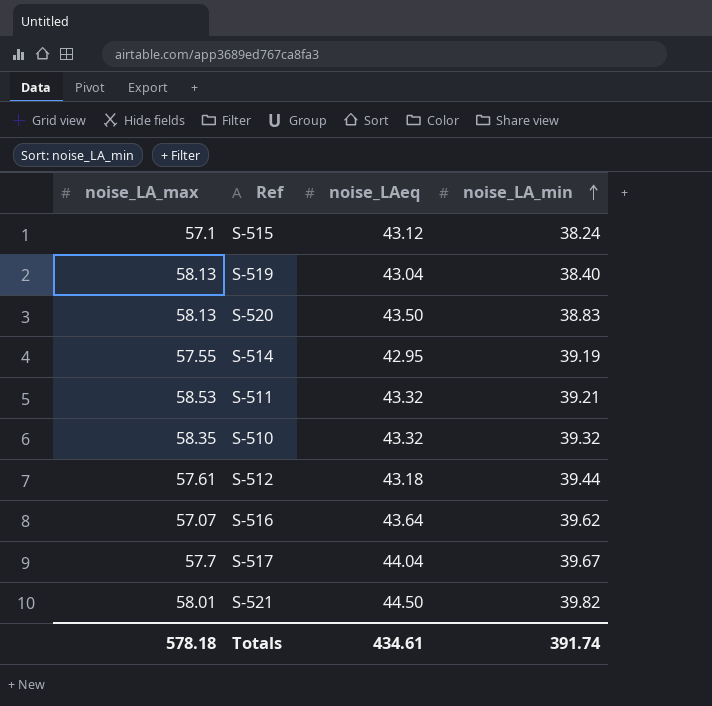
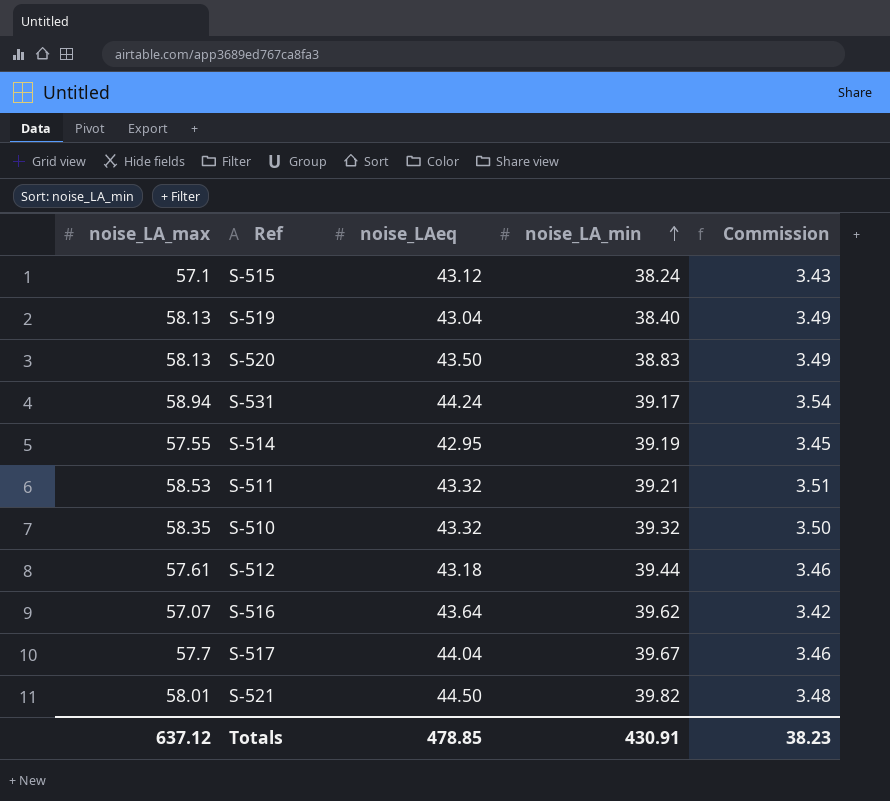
column Commission | formula: none -> [noise_LA_max] * 0.06
row S-531: none -> 58.94 | 44.24 | 39.17 | 3.54
Totals | noise_LA_max: 578.18 -> 637.12
Totals | noise_LAeq: 434.61 -> 478.85
Totals | noise_LA_min: 391.74 -> 430.91

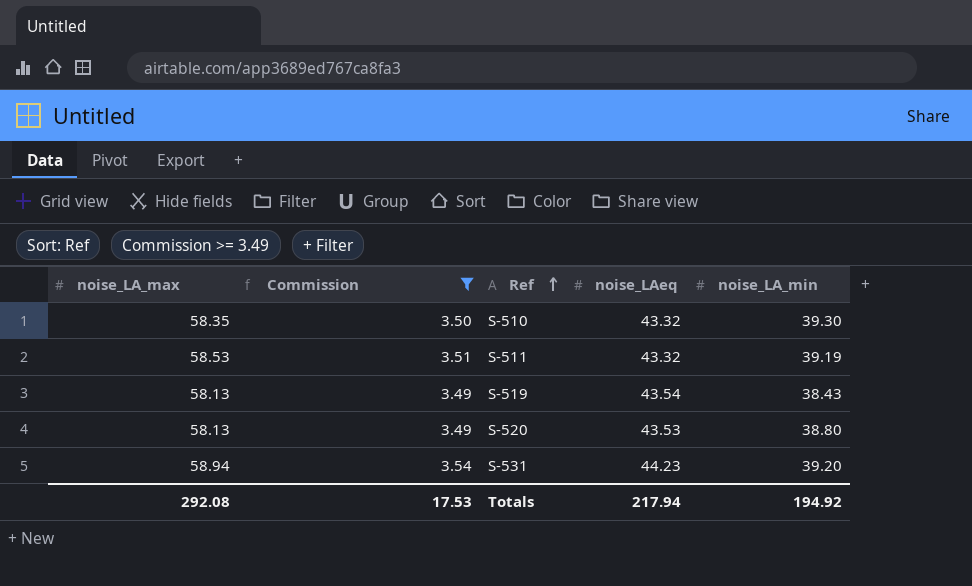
filter: none -> Commission >= 3.49
row order: noise_LA_min ascending -> Ref ascending
column Commission | position: 5 -> 2
S-510 | noise_LA_min: 39.32 -> 39.30
S-511 | noise_LA_min: 39.21 -> 39.19
S-519 | noise_LAeq: 43.04 -> 43.54
S-519 | noise_LA_min: 38.40 -> 38.43
S-520 | noise_LAeq: 43.50 -> 43.53
S-520 | noise_LA_min: 38.83 -> 38.80
S-531 | noise_LAeq: 44.24 -> 44.23
S-531 | noise_LA_min: 39.17 -> 39.20
Totals | noise_LA_max: 637.12 -> 292.08
Totals | Commission: 38.23 -> 17.53
Totals | noise_LAeq: 478.85 -> 217.94
Totals | noise_LA_min: 430.91 -> 194.92

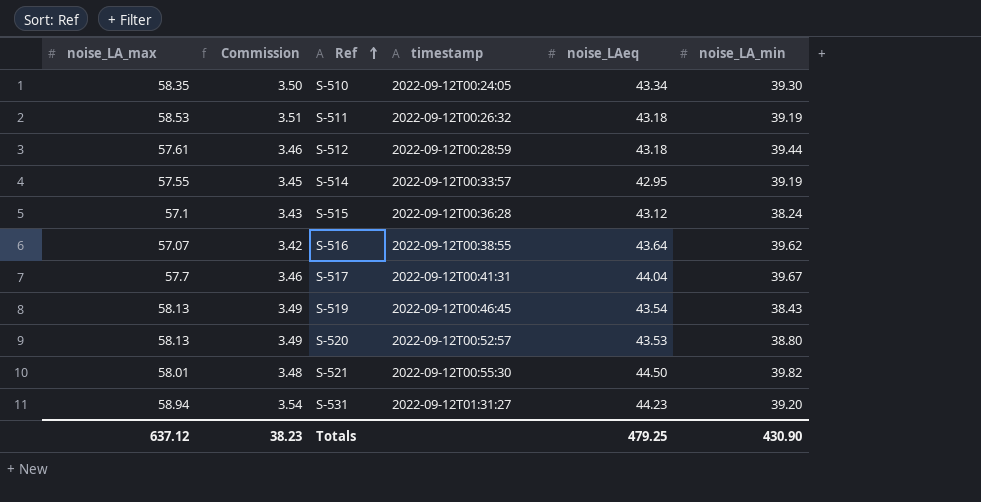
filter: Commission >= 3.49 -> none
column timestamp | position: none -> 4
S-510 | noise_LAeq: 43.32 -> 43.34
S-511 | noise_LAeq: 43.32 -> 43.18
Totals | noise_LA_max: 292.08 -> 637.12
Totals | Commission: 17.53 -> 38.23
Totals | noise_LAeq: 217.94 -> 479.25
Totals | noise_LA_min: 194.92 -> 430.90

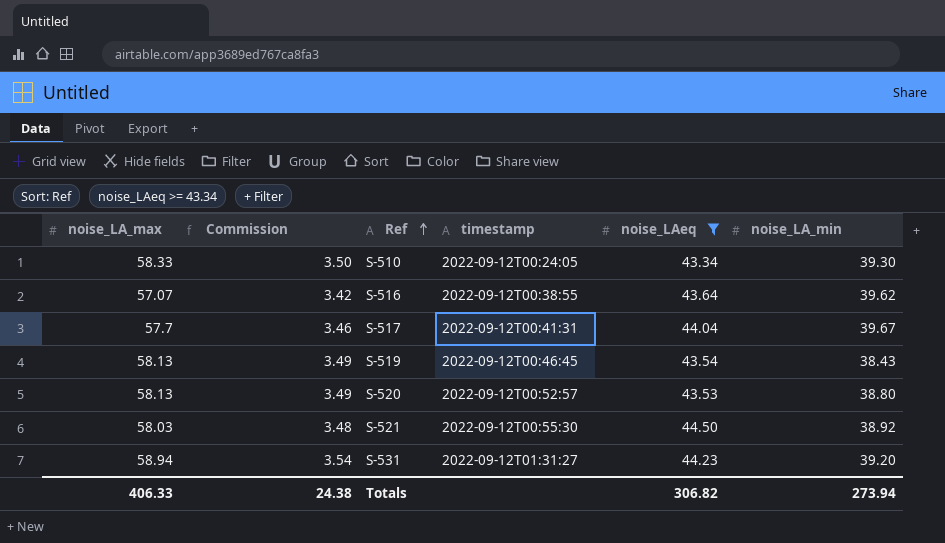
filter: none -> noise_LAeq >= 43.34
S-510 | noise_LA_max: 58.35 -> 58.33
S-521 | noise_LA_max: 58.01 -> 58.03
S-521 | noise_LA_min: 39.82 -> 38.92
Totals | noise_LA_max: 637.12 -> 406.33
Totals | Commission: 38.23 -> 24.38
Totals | noise_LAeq: 479.25 -> 306.82
Totals | noise_LA_min: 430.90 -> 273.94

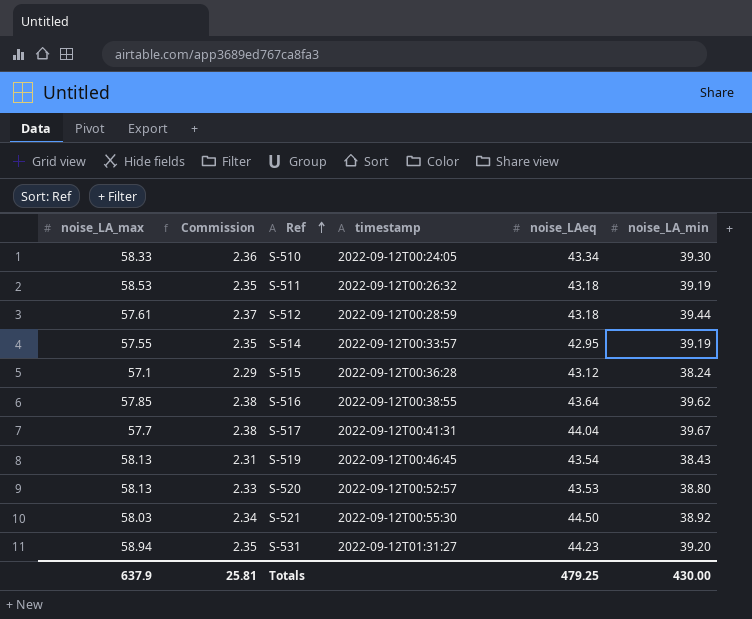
filter: noise_LAeq >= 43.34 -> none
column Commission | formula: [noise_LA_max] * 0.06 -> [noise_LA_min] * 0.06
S-516 | noise_LA_max: 57.07 -> 57.85
Totals | noise_LA_max: 406.33 -> 637.9
Totals | Commission: 24.38 -> 25.81
Totals | noise_LAeq: 306.82 -> 479.25
Totals | noise_LA_min: 273.94 -> 430.00

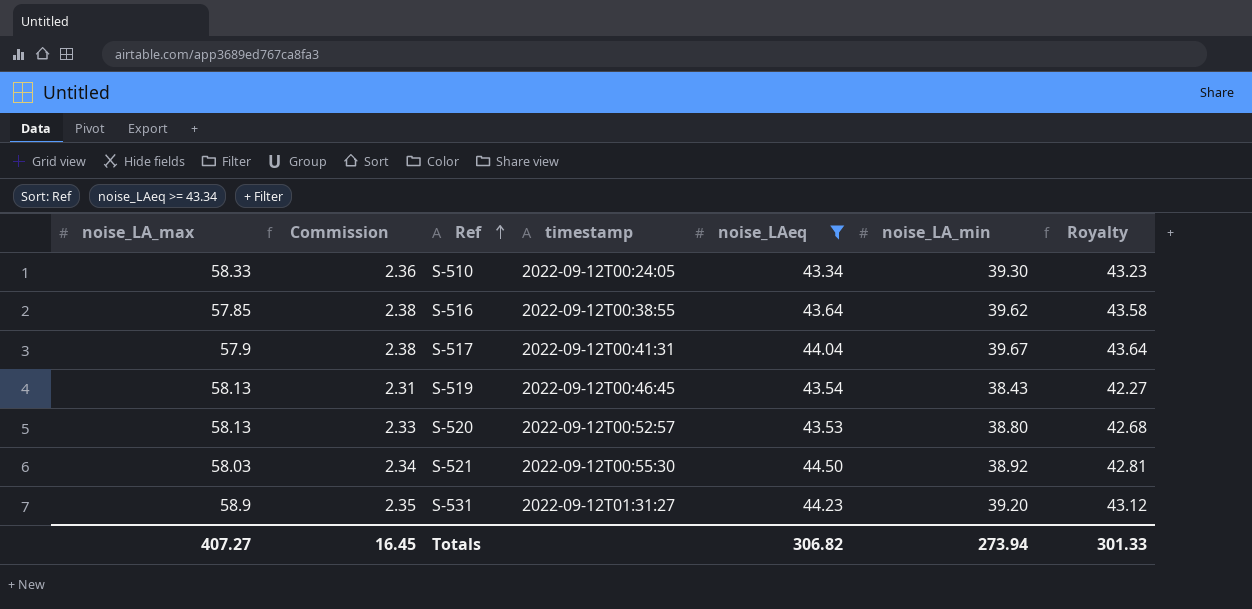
filter: none -> noise_LAeq >= 43.34
column Royalty | formula: none -> [noise_LA_min] * 1.1
S-517 | noise_LA_max: 57.7 -> 57.9
S-531 | noise_LA_max: 58.94 -> 58.9
Totals | noise_LA_max: 637.9 -> 407.27
Totals | Commission: 25.81 -> 16.45
Totals | noise_LAeq: 479.25 -> 306.82
Totals | noise_LA_min: 430.00 -> 273.94

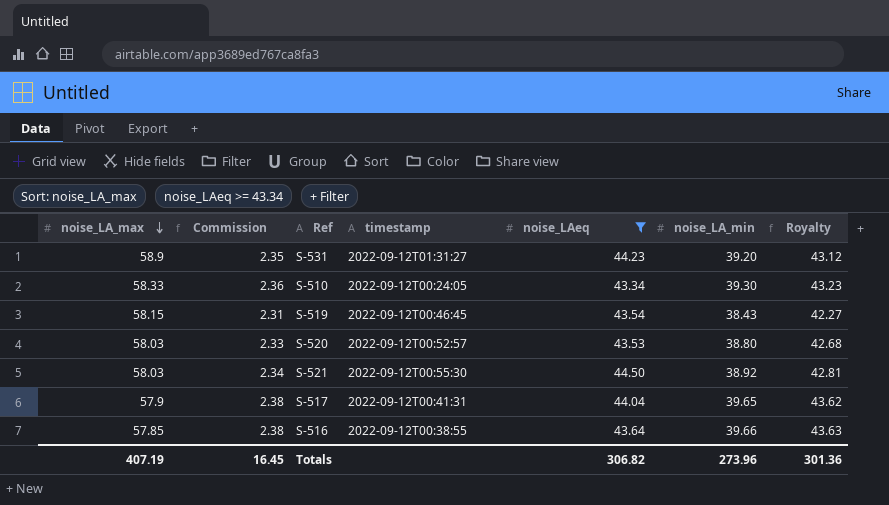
row order: Ref ascending -> noise_LA_max descending
S-519 | noise_LA_max: 58.13 -> 58.15
S-520 | noise_LA_max: 58.13 -> 58.03
S-517 | noise_LA_min: 39.67 -> 39.65
S-517 | Royalty: 43.64 -> 43.62
S-516 | noise_LA_min: 39.62 -> 39.66
S-516 | Royalty: 43.58 -> 43.63
Totals | noise_LA_max: 407.27 -> 407.19
Totals | noise_LA_min: 273.94 -> 273.96
Totals | Royalty: 301.33 -> 301.36

